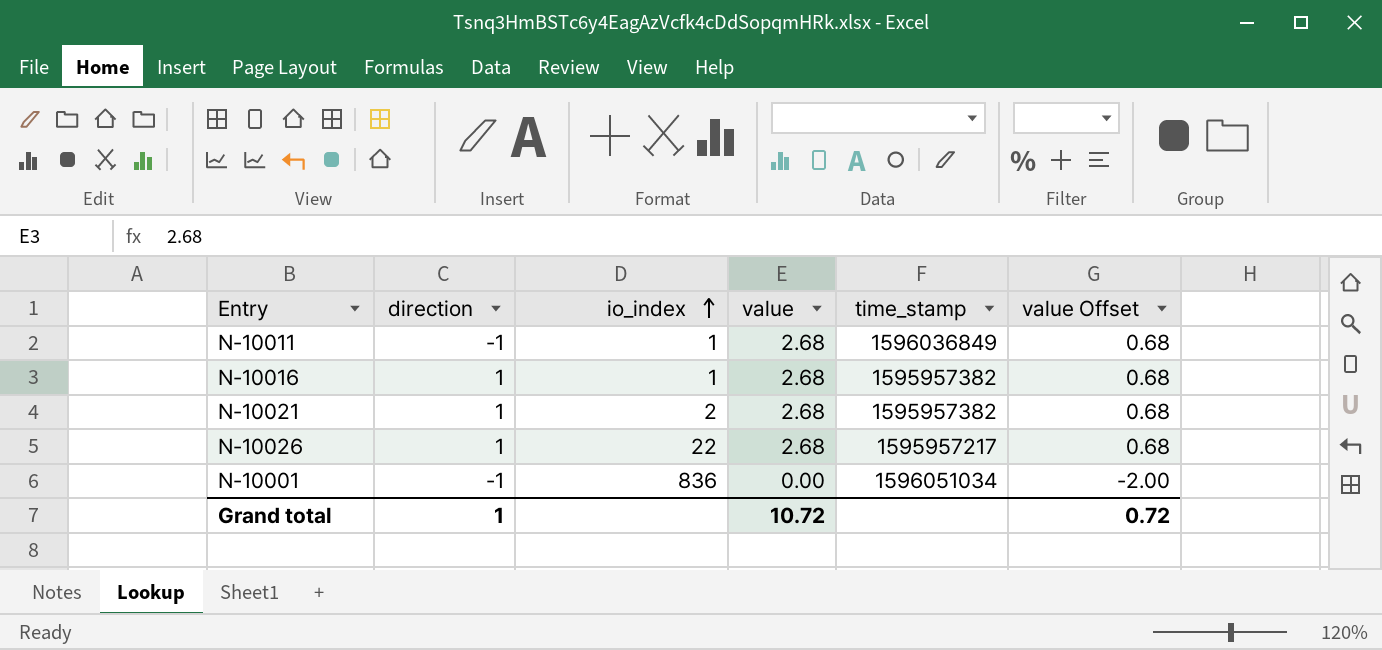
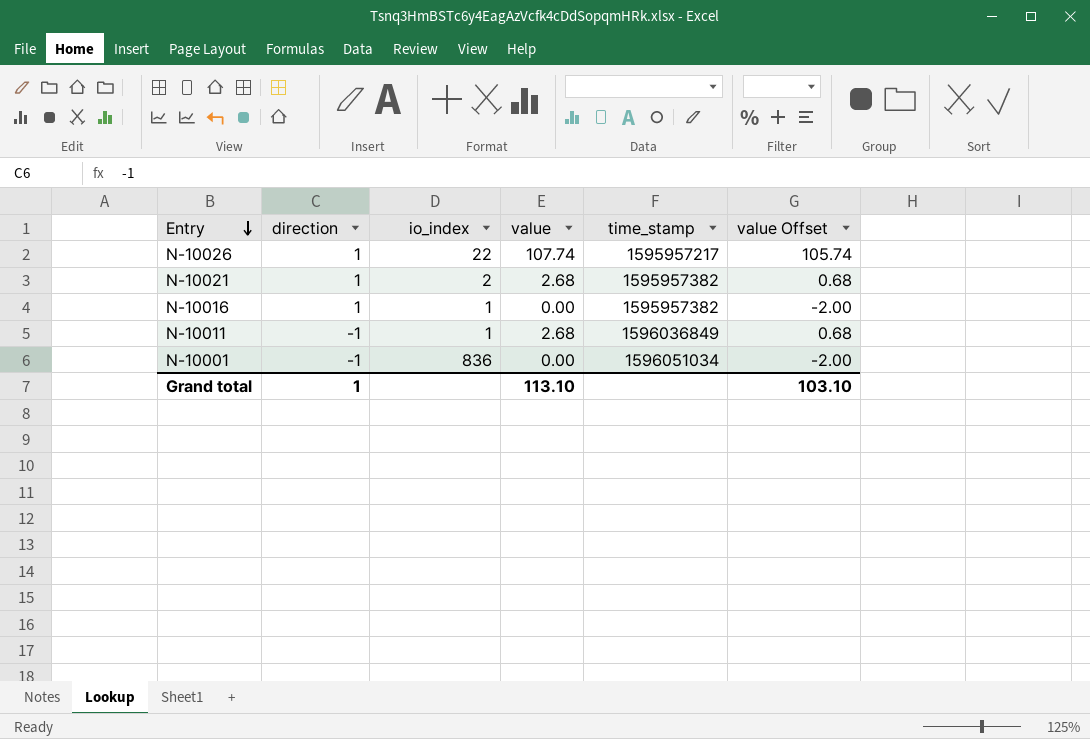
row order: io_index ascending -> Entry descending
N-10026 | value: 2.68 -> 107.74
N-10026 | value Offset: 0.68 -> 105.74
N-10016 | value: 2.68 -> 0.00
N-10016 | value Offset: 0.68 -> -2.00
Grand total | value: 10.72 -> 113.10
Grand total | value Offset: 0.72 -> 103.10

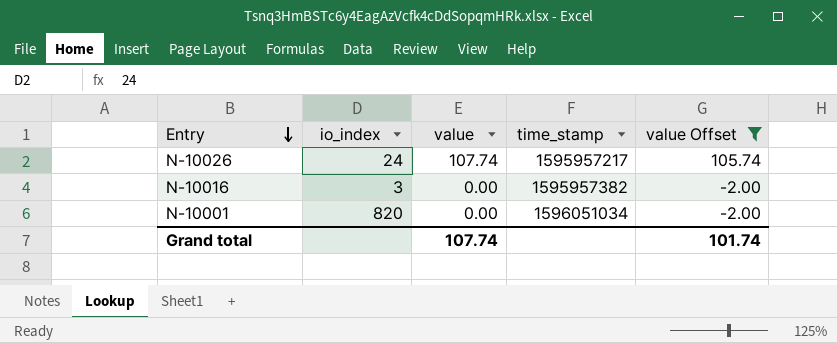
filter: none -> value Offset != 0.68
column direction | position: 2 -> none
N-10026 | io_index: 22 -> 24
N-10016 | io_index: 1 -> 3
N-10001 | io_index: 836 -> 820
Grand total | value: 113.10 -> 107.74
Grand total | value Offset: 103.10 -> 101.74

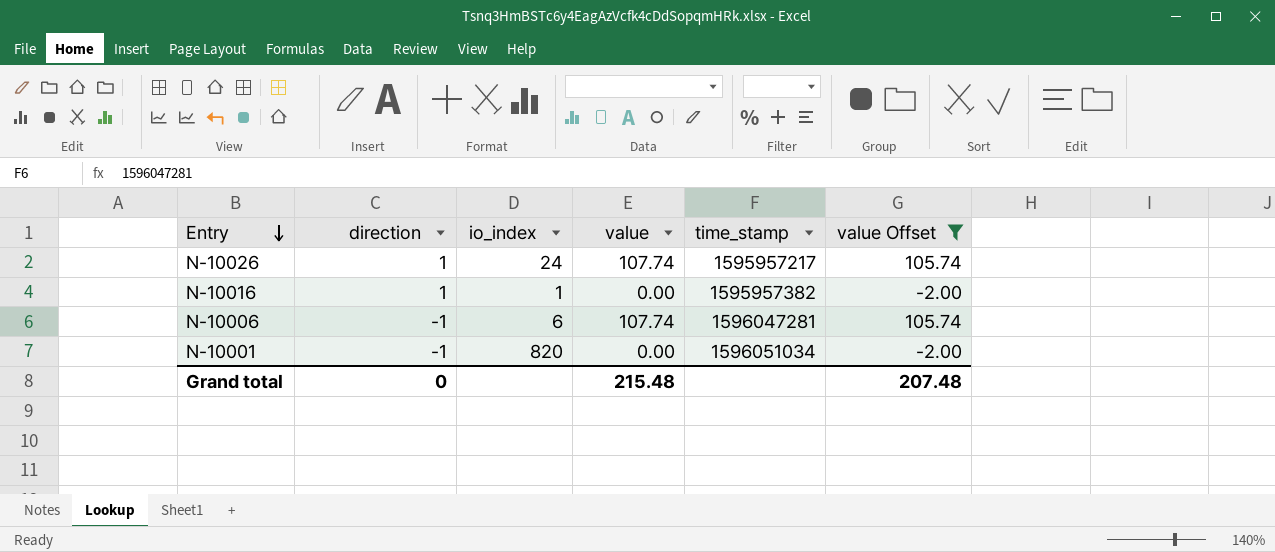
column direction | position: none -> 2
N-10016 | io_index: 3 -> 1
row N-10006: none -> -1 | 6 | 107.74 | 1596047281 | 105.74
Grand total | value: 107.74 -> 215.48
Grand total | value Offset: 101.74 -> 207.48

